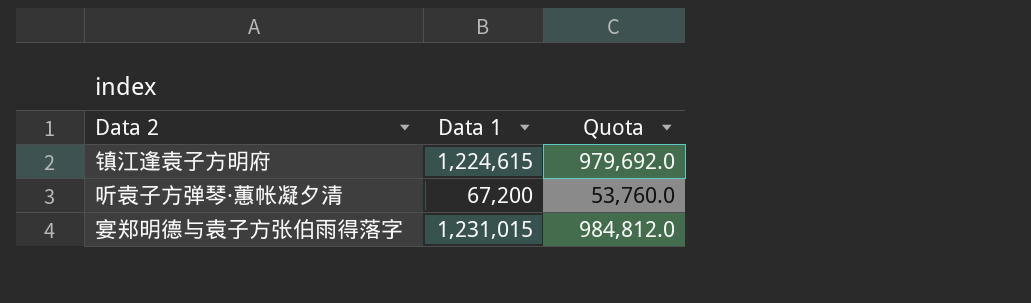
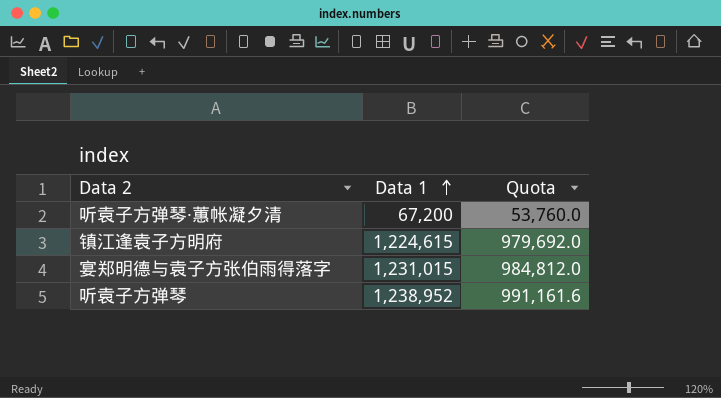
row order: none -> Data 1 ascending
row 听袁子方弹琴: none -> 1,238,952 | 991,161.6

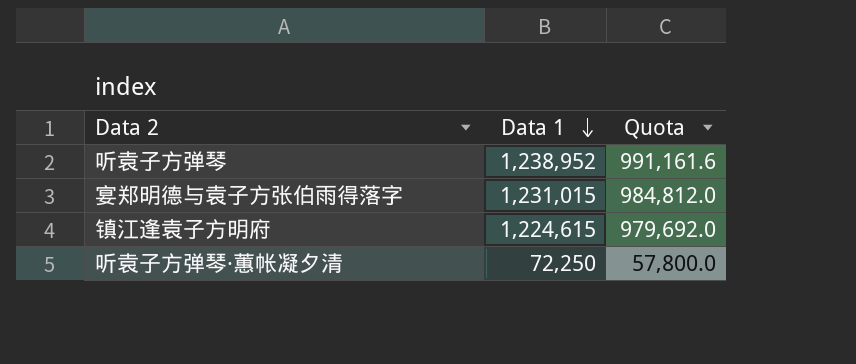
row order: Data 1 ascending -> Data 1 descending
听袁子方弹琴·蕙帐凝夕清 | Data 1: 67,200 -> 72,250
听袁子方弹琴·蕙帐凝夕清 | Quota: 53,760.0 -> 57,800.0

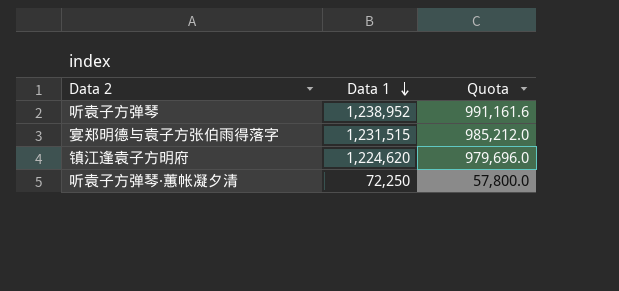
宴郑明德与袁子方张伯雨得落字 | Data 1: 1,231,015 -> 1,231,515
宴郑明德与袁子方张伯雨得落字 | Quota: 984,812.0 -> 985,212.0
镇江逢袁子方明府 | Data 1: 1,224,615 -> 1,224,620
镇江逢袁子方明府 | Quota: 979,692.0 -> 979,696.0

